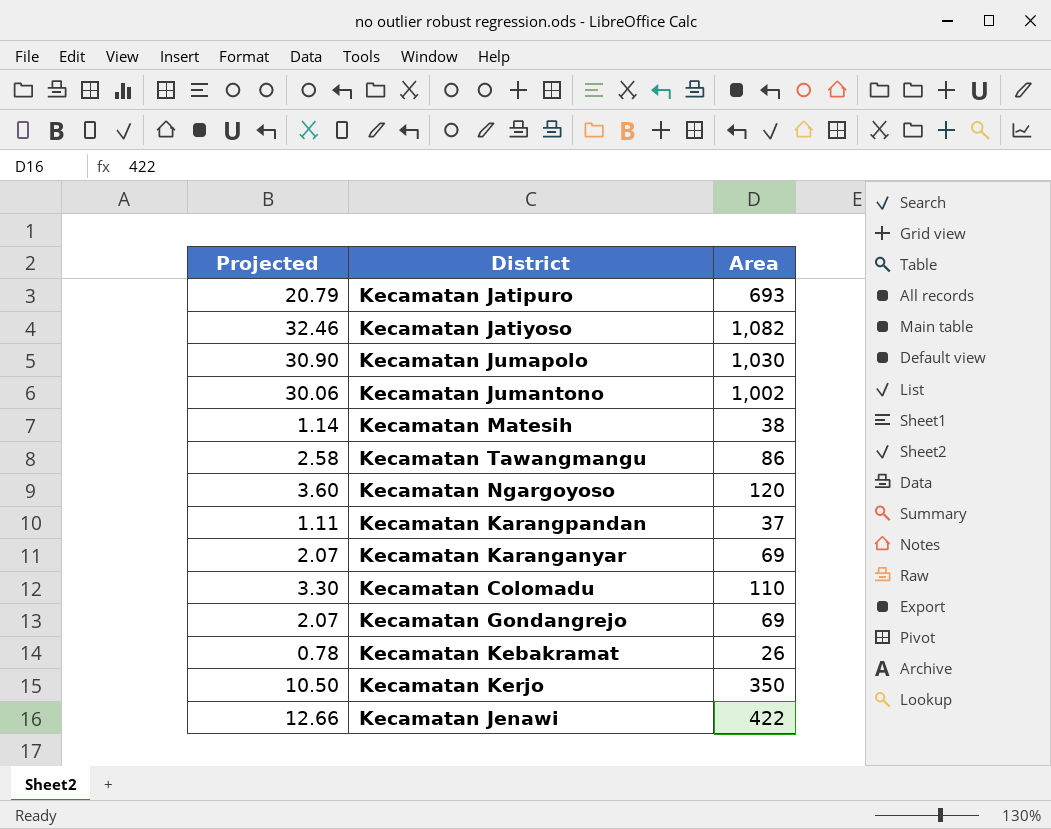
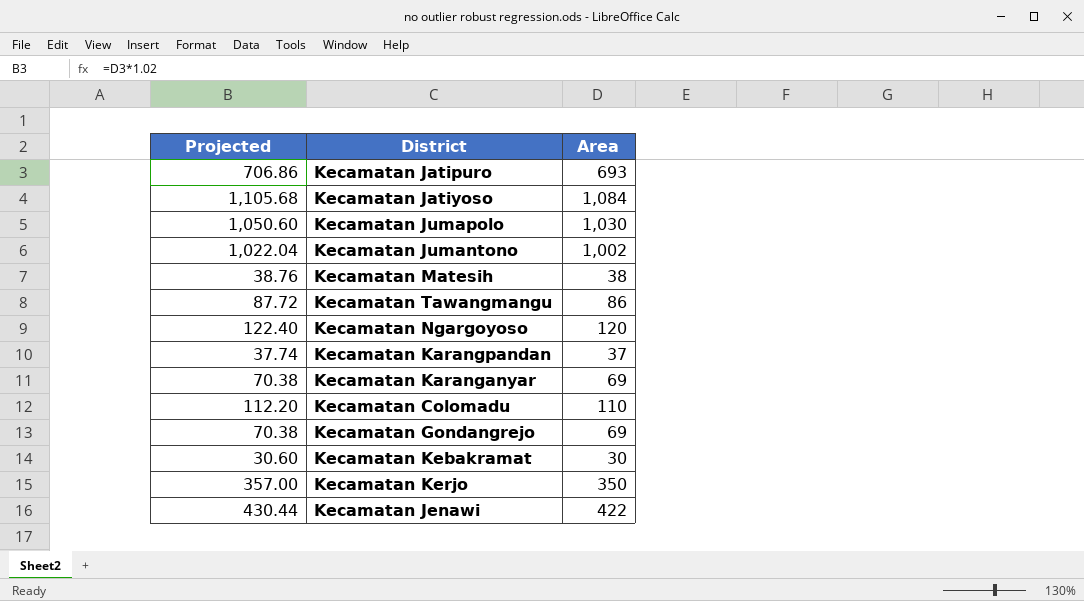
column Projected | formula: [Area] * 0.03 -> [Area] * 1.02
Kecamatan Jatiyoso | Area: 1,082 -> 1,084
Kecamatan Kebakramat | Area: 26 -> 30

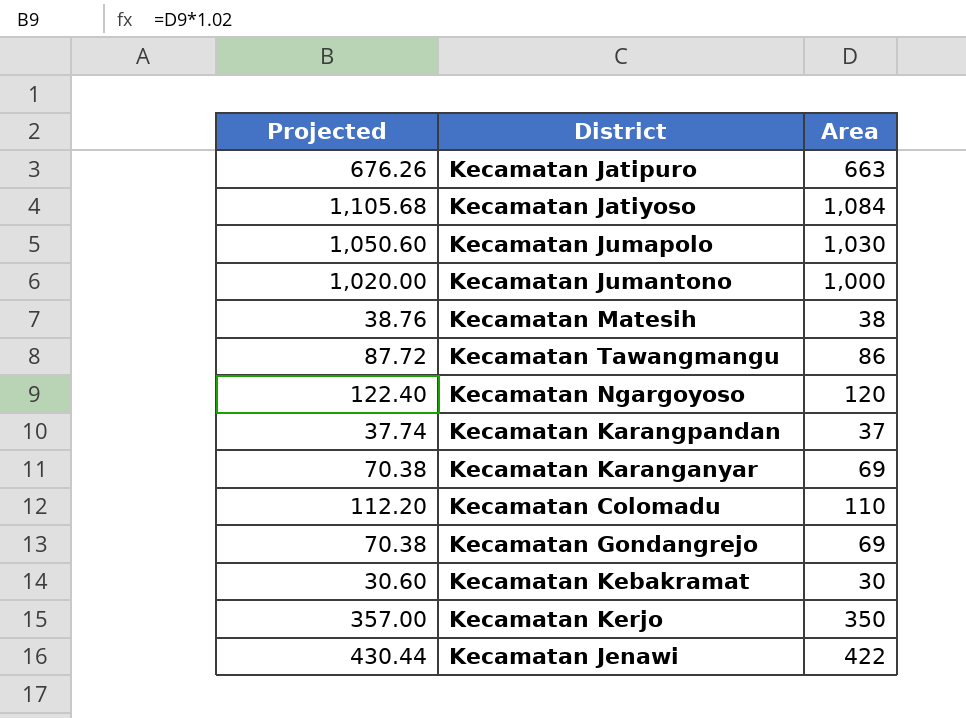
Kecamatan Jatipuro | Projected: 706.86 -> 676.26
Kecamatan Jatipuro | Area: 693 -> 663
Kecamatan Jumantono | Projected: 1,022.04 -> 1,020.00
Kecamatan Jumantono | Area: 1,002 -> 1,000

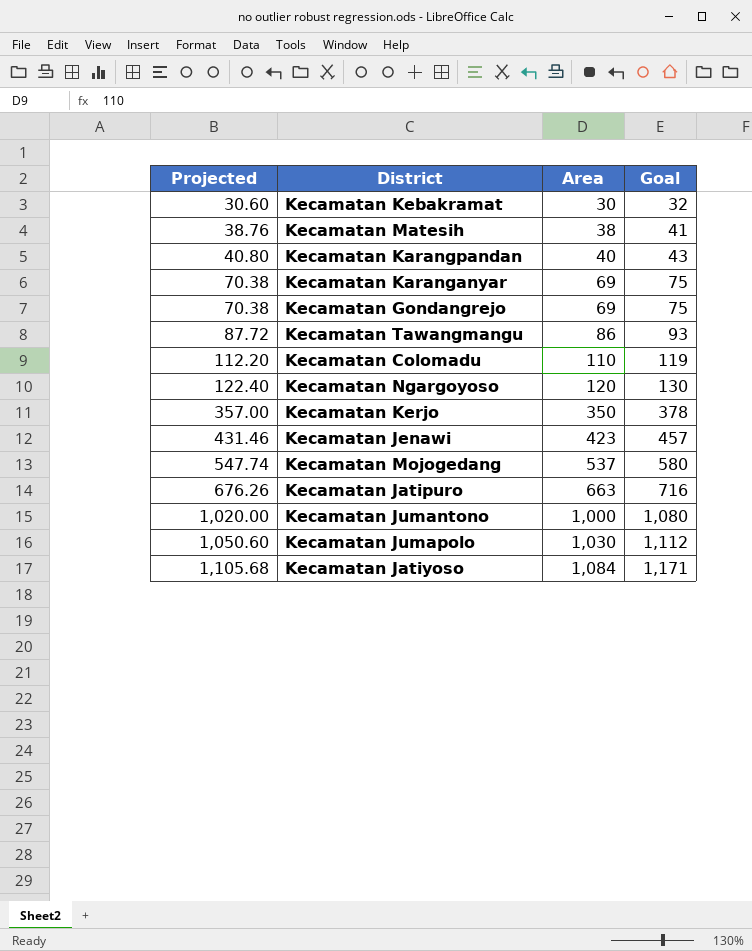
row order: none -> Projected ascending
column Goal | formula: none -> [Area] * 1.08
Kecamatan Karangpandan | Projected: 37.74 -> 40.80
Kecamatan Karangpandan | Area: 37 -> 40
Kecamatan Jenawi | Projected: 430.44 -> 431.46
Kecamatan Jenawi | Area: 422 -> 423
row Kecamatan Mojogedang: none -> 547.74 | 537 | 580

